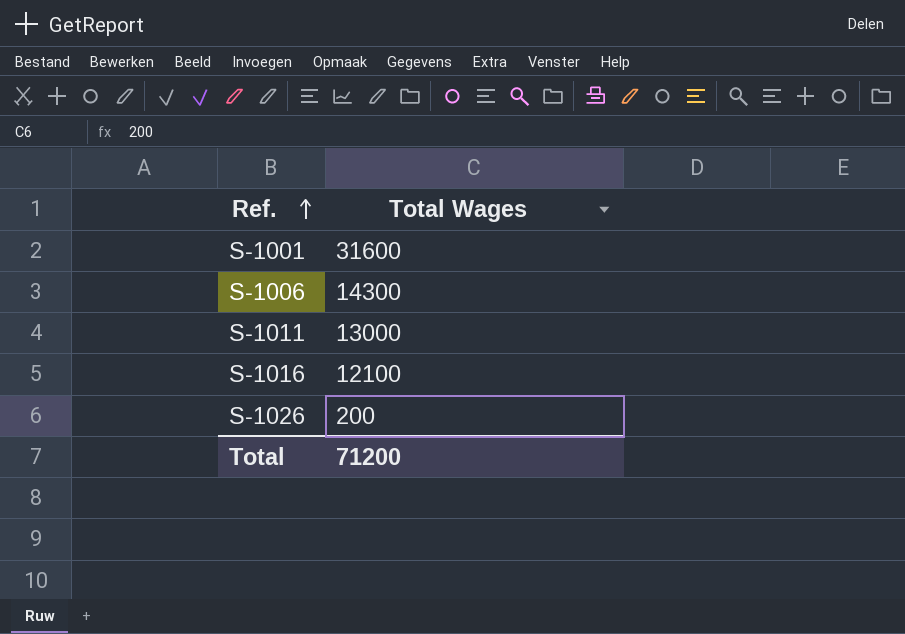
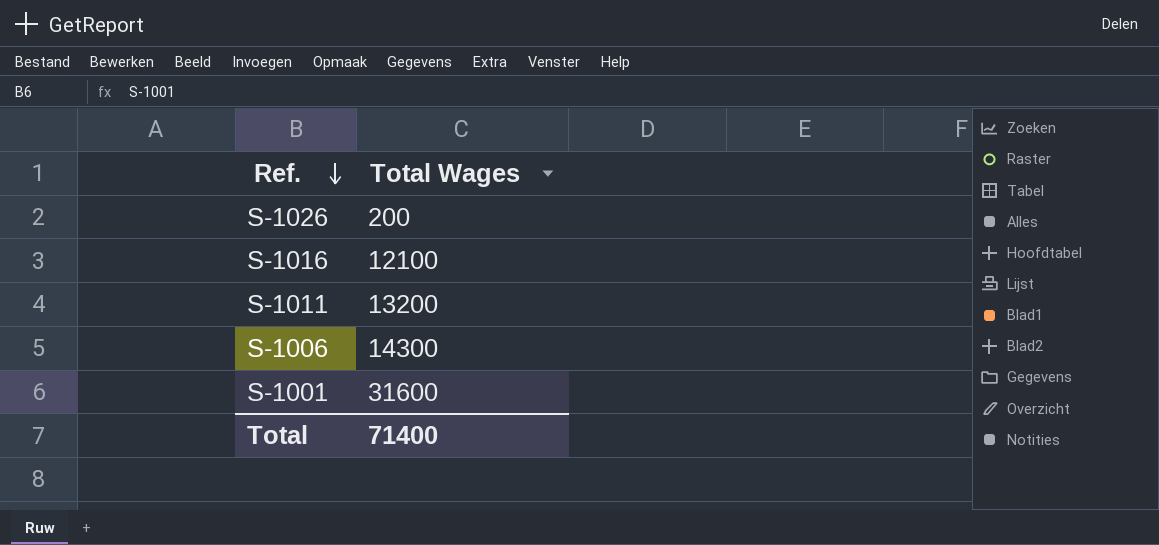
row order: Ref. ascending -> Ref. descending
S-1011 | Total Wages: 13000 -> 13200
Total | Total Wages: 71200 -> 71400

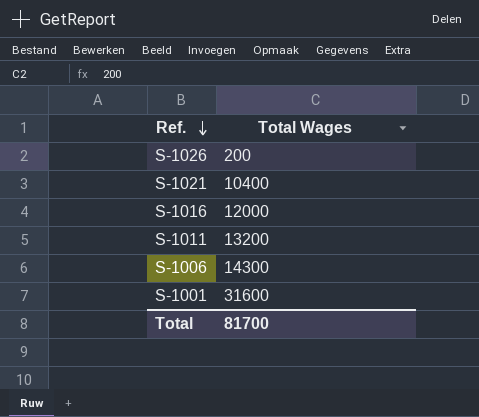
row S-1021: none -> 10400
S-1016 | Total Wages: 12100 -> 12000
Total | Total Wages: 71400 -> 81700

